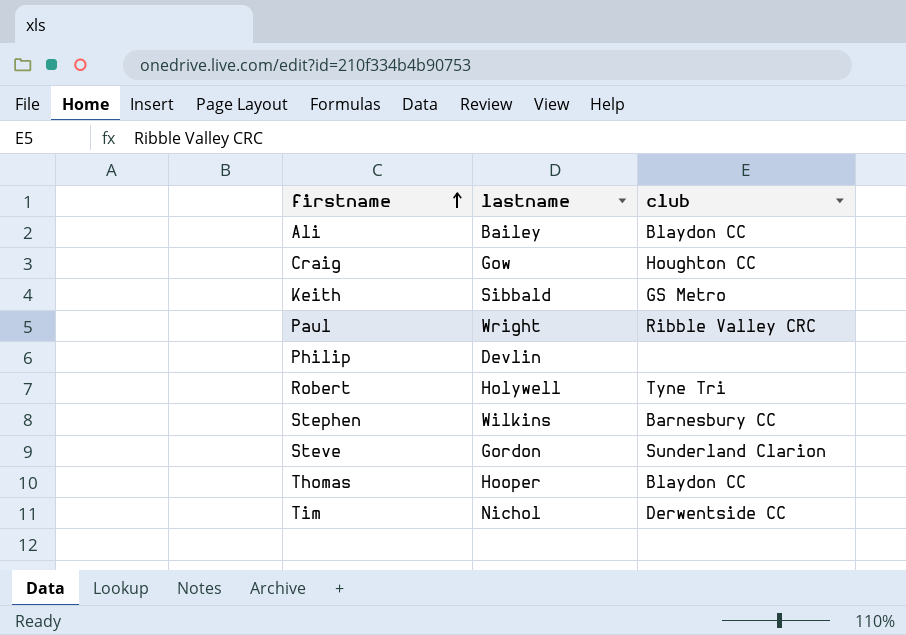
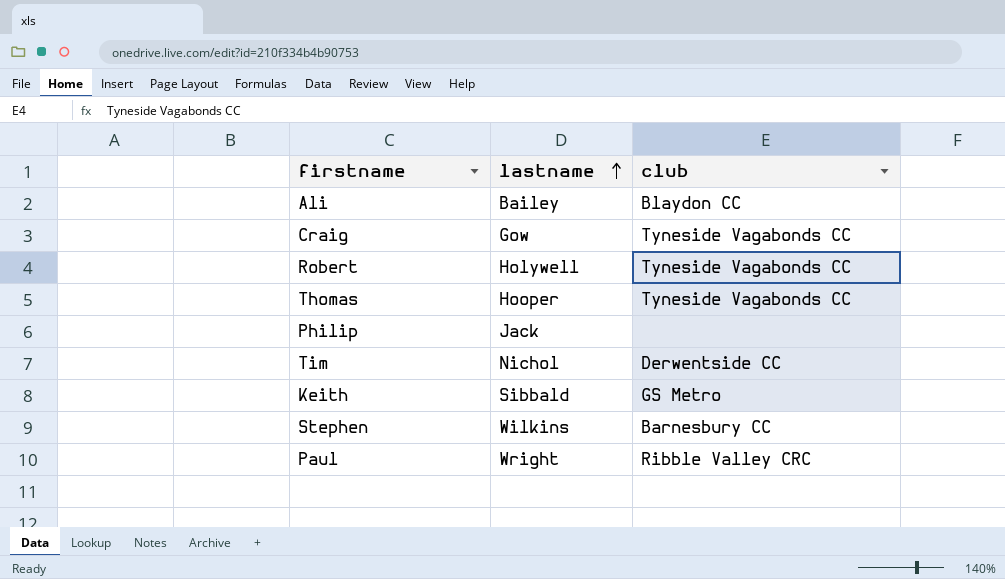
row order: firstname ascending -> lastname ascending
row Steve: Gordon | Sunderland Clarion -> none
Craig | club: Houghton CC -> Tyneside Vagabonds CC
Robert | club: Tyne Tri -> Tyneside Vagabonds CC
Thomas | club: Blaydon CC -> Tyneside Vagabonds CC
Philip | lastname: Devlin -> Jack

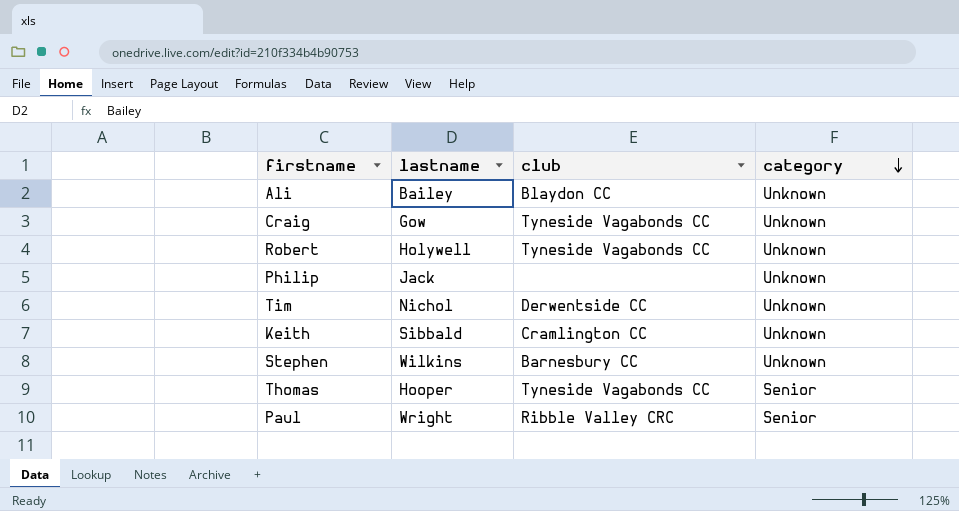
row order: lastname ascending -> category descending
column category | position: none -> 4
Keith | club: GS Metro -> Cramlington CC

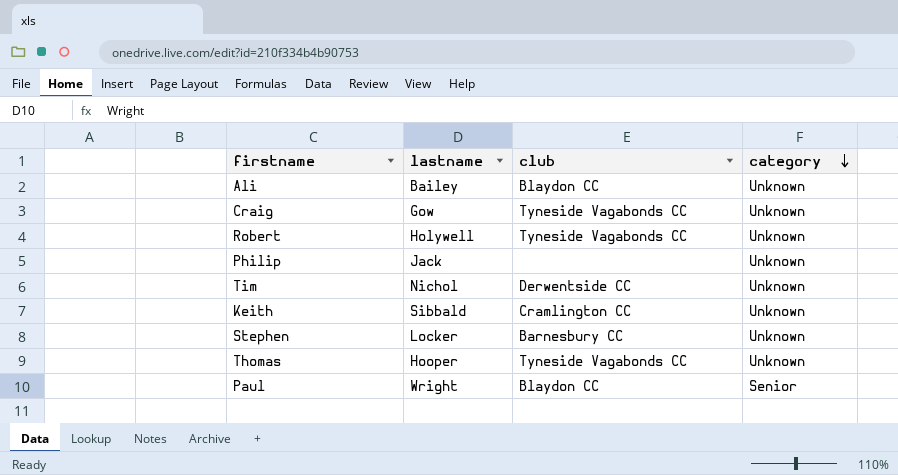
Stephen | lastname: Wilkins -> Locker
Thomas | category: Senior -> Unknown
Paul | club: Ribble Valley CRC -> Blaydon CC

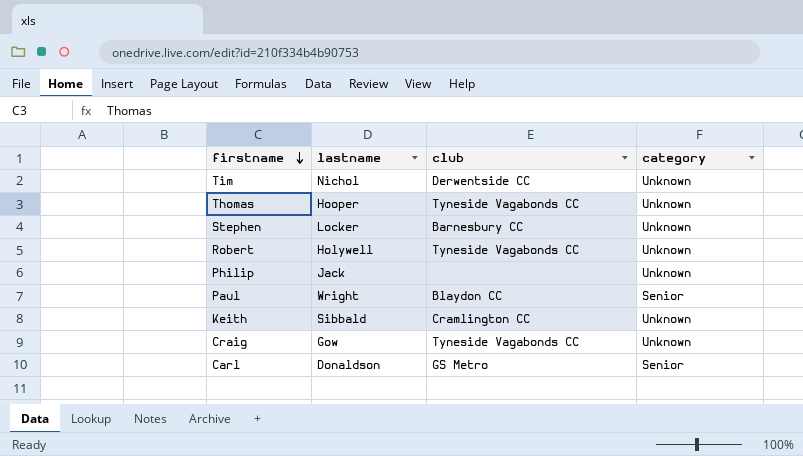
row order: category descending -> firstname descending
row Ali: Bailey | Blaydon CC | Unknown -> none
row Carl: none -> Donaldson | GS Metro | Senior

